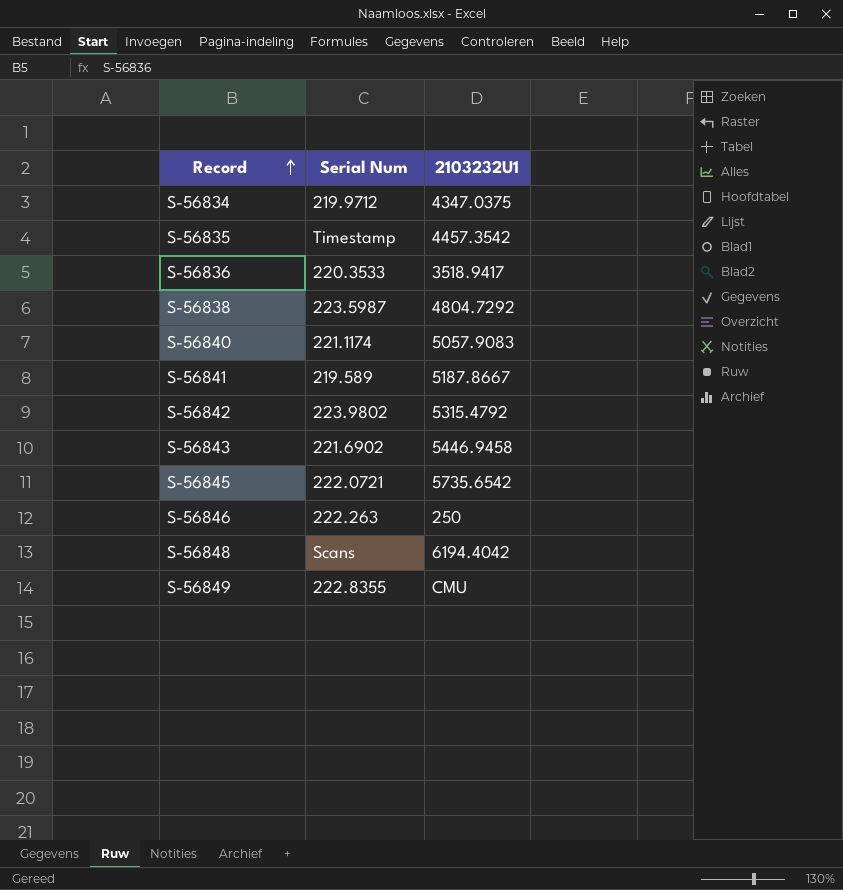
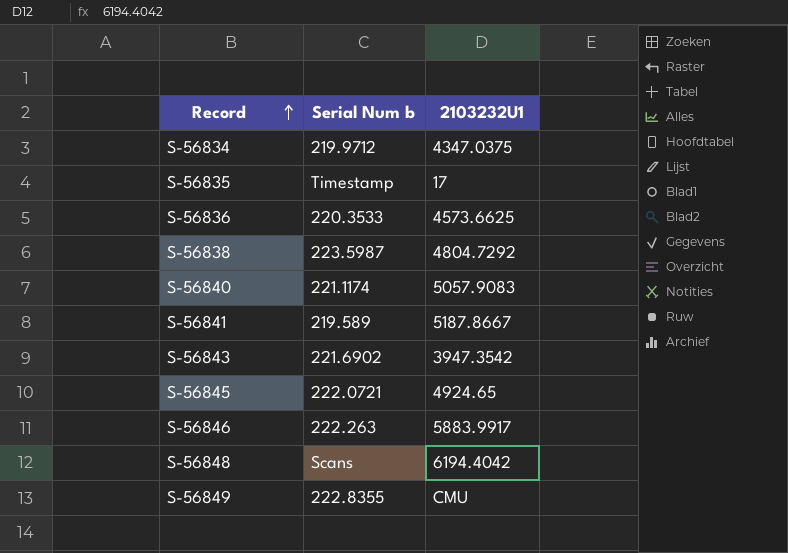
column name: Serial Num -> Serial Num b
row S-56842: 223.9802 | 5315.4792 -> none
S-56835 | 2103232U1: 4457.3542 -> 17
S-56836 | 2103232U1: 3518.9417 -> 4573.6625
S-56843 | 2103232U1: 5446.9458 -> 3947.3542
S-56845 | 2103232U1: 5735.6542 -> 4924.65
S-56846 | 2103232U1: 250 -> 5883.9917

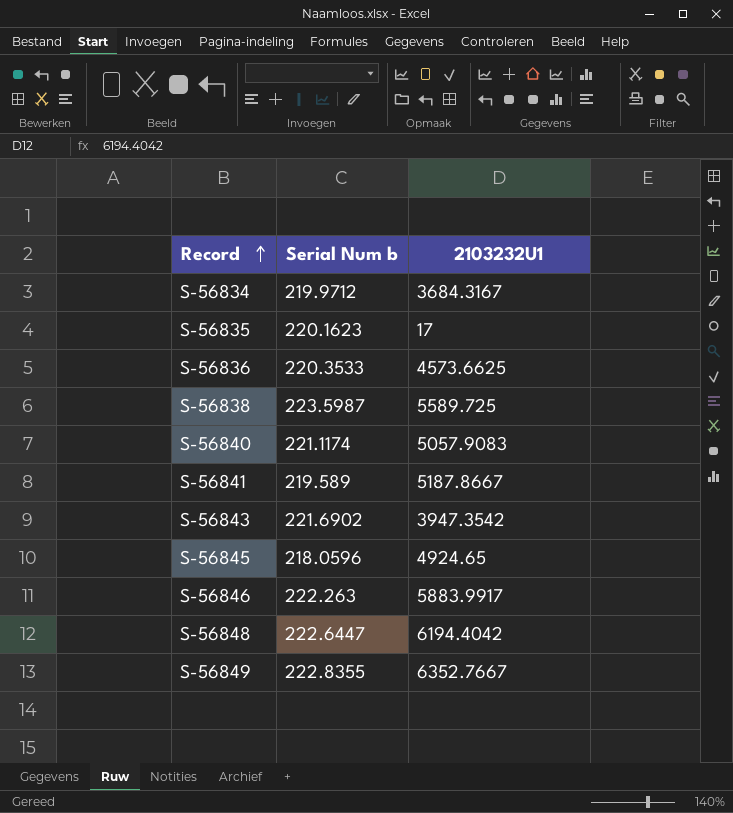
S-56834 | 2103232U1: 4347.0375 -> 3684.3167
S-56835 | Serial Num b: Timestamp -> 220.1623
S-56838 | 2103232U1: 4804.7292 -> 5589.725
S-56845 | Serial Num b: 222.0721 -> 218.0596
S-56848 | Serial Num b: Scans -> 222.6447
S-56849 | 2103232U1: CMU -> 6352.7667

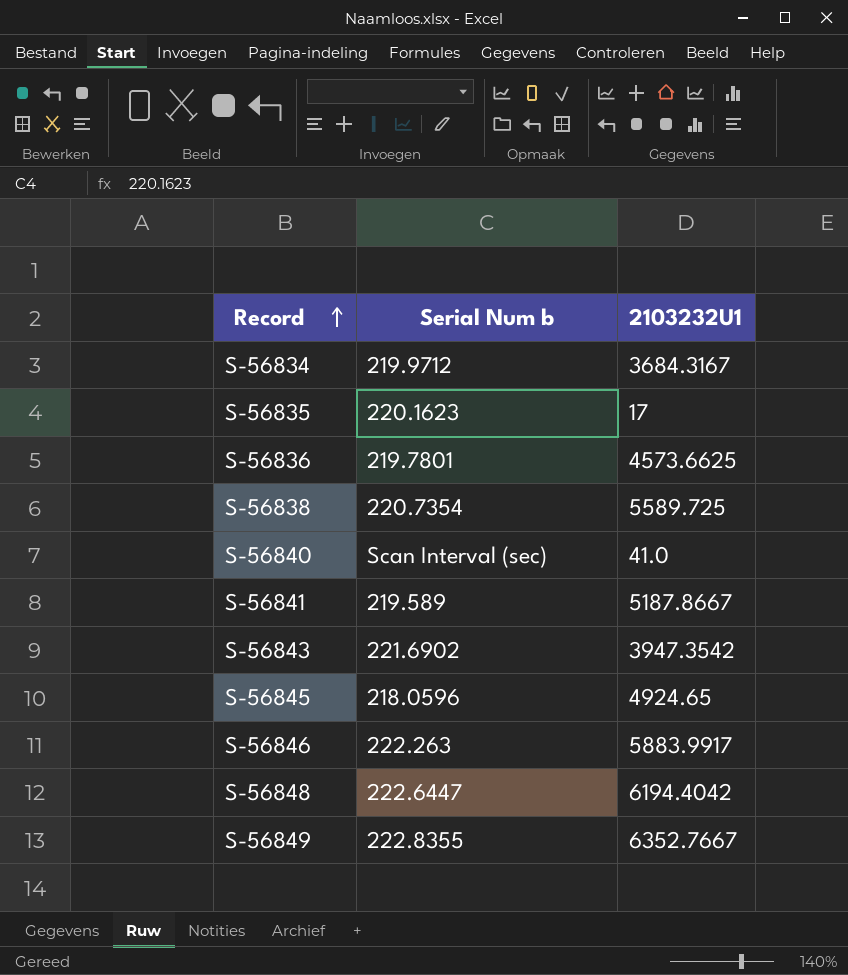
S-56836 | Serial Num b: 220.3533 -> 219.7801
S-56838 | Serial Num b: 223.5987 -> 220.7354
S-56840 | Serial Num b: 221.1174 -> Scan Interval (sec)
S-56840 | 2103232U1: 5057.9083 -> 41.0

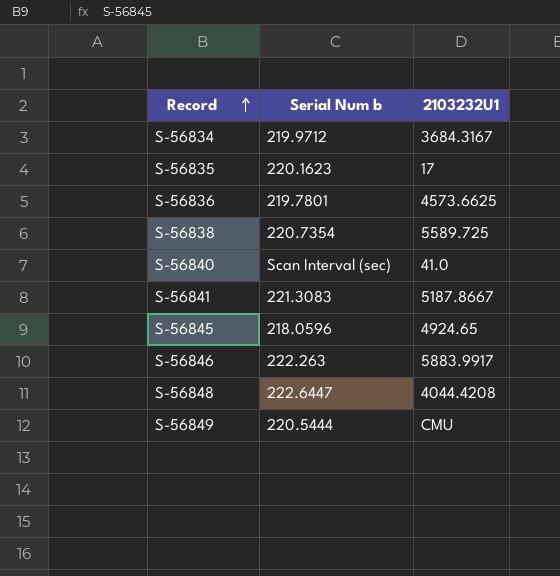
row S-56843: 221.6902 | 3947.3542 -> none
S-56841 | Serial Num b: 219.589 -> 221.3083
S-56848 | 2103232U1: 6194.4042 -> 4044.4208
S-56849 | Serial Num b: 222.8355 -> 220.5444
S-56849 | 2103232U1: 6352.7667 -> CMU

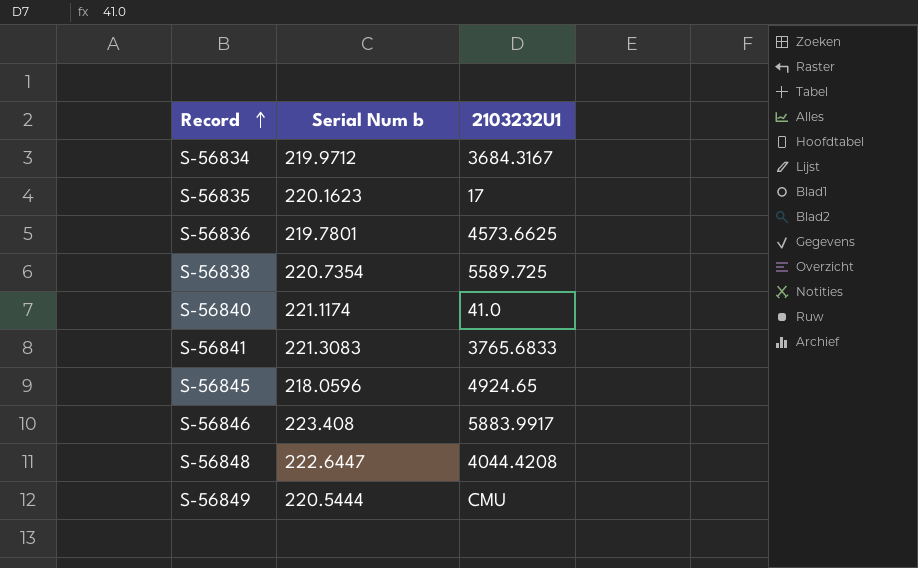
S-56840 | Serial Num b: Scan Interval (sec) -> 221.1174
S-56841 | 2103232U1: 5187.8667 -> 3765.6833
S-56846 | Serial Num b: 222.263 -> 223.408

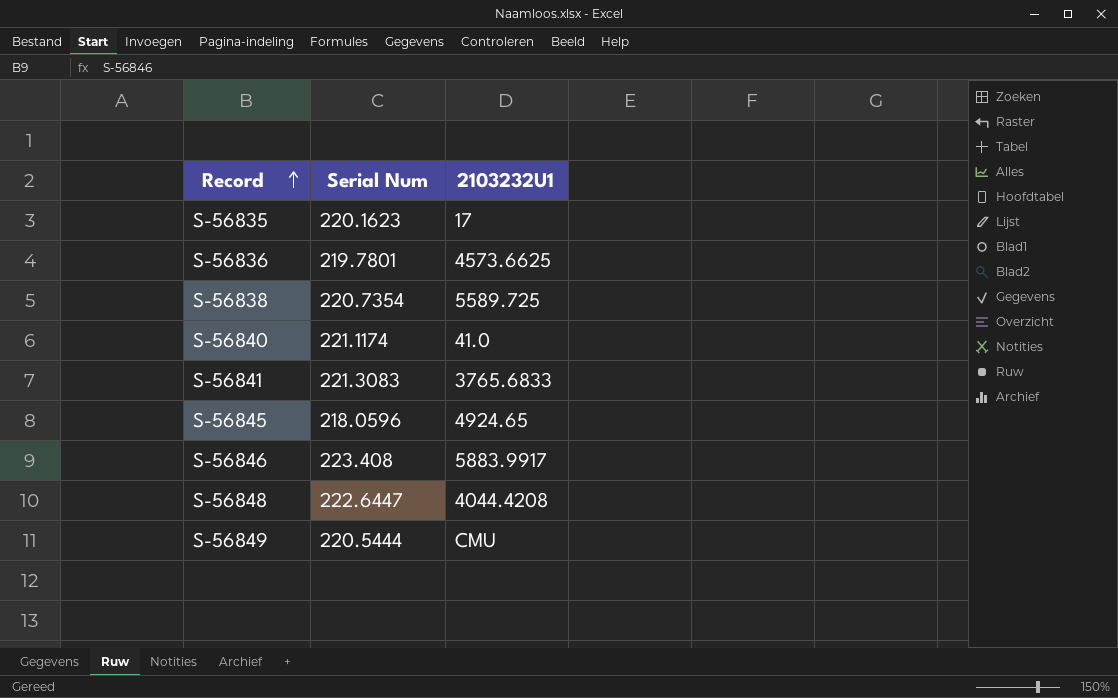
column name: Serial Num b -> Serial Num
row S-56834: 219.9712 | 3684.3167 -> none

